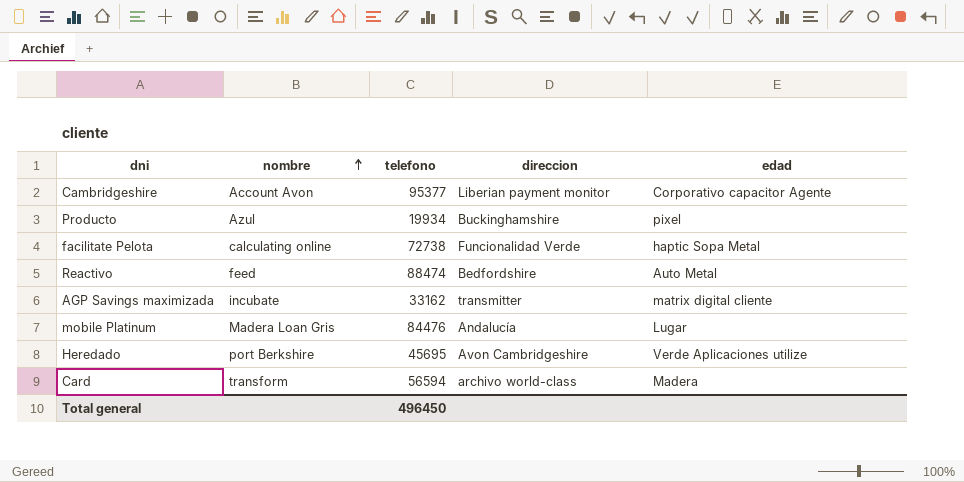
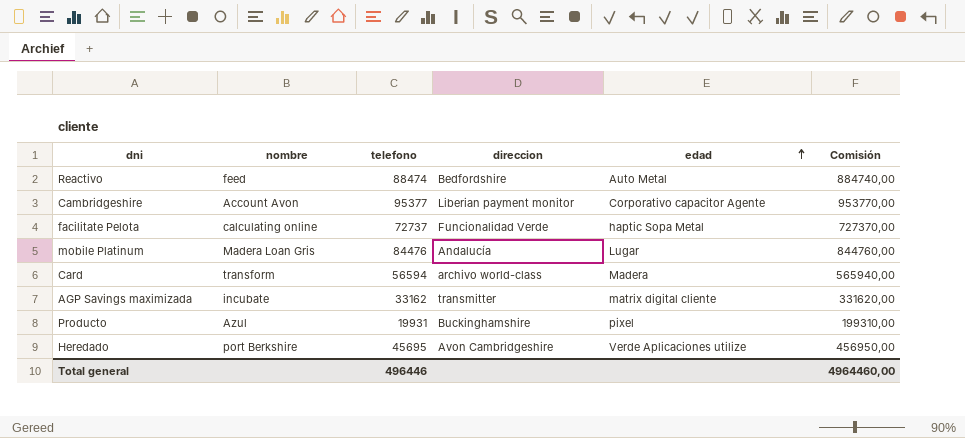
row order: nombre ascending -> edad ascending
column Comisión | formula: none -> [telefono] * 10
facilitate Pelota | telefono: 72738 -> 72737
Producto | telefono: 19934 -> 19931
Total general | telefono: 496450 -> 496446

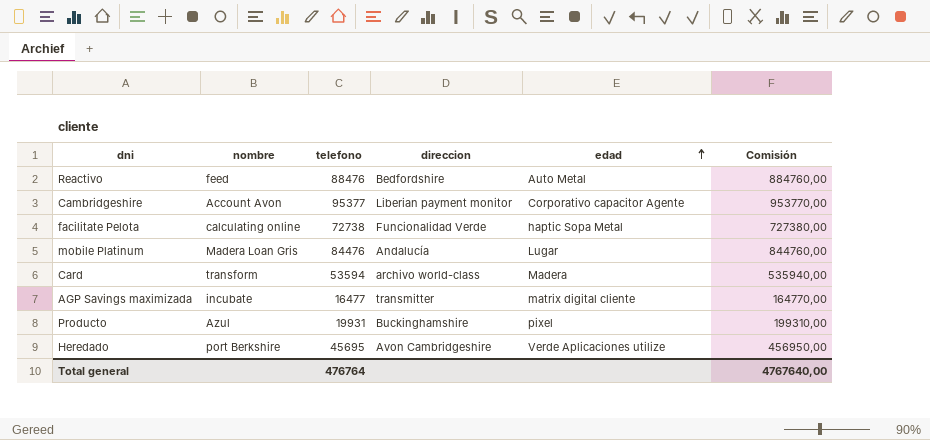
Reactivo | telefono: 88474 -> 88476
Reactivo | Comisión: 884740,00 -> 884760,00
facilitate Pelota | telefono: 72737 -> 72738
facilitate Pelota | Comisión: 727370,00 -> 727380,00
Card | telefono: 56594 -> 53594
Card | Comisión: 565940,00 -> 535940,00
AGP Savings maximizada | telefono: 33162 -> 16477
AGP Savings maximizada | Comisión: 331620,00 -> 164770,00
Total general | telefono: 496446 -> 476764
Total general | Comisión: 4964460,00 -> 4767640,00

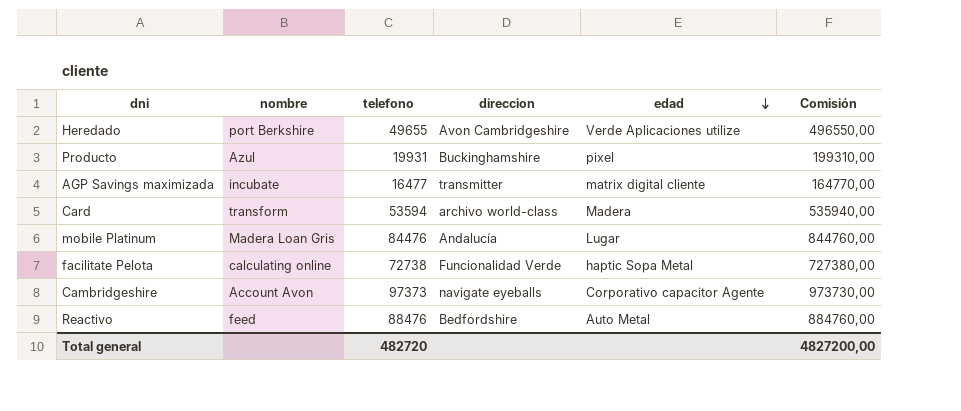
row order: edad ascending -> edad descending
Heredado | telefono: 45695 -> 49655
Heredado | Comisión: 456950,00 -> 496550,00
Cambridgeshire | telefono: 95377 -> 97373
Cambridgeshire | direccion: Liberian payment monitor -> navigate eyeballs
Cambridgeshire | Comisión: 953770,00 -> 973730,00
Total general | telefono: 476764 -> 482720
Total general | Comisión: 4767640,00 -> 4827200,00

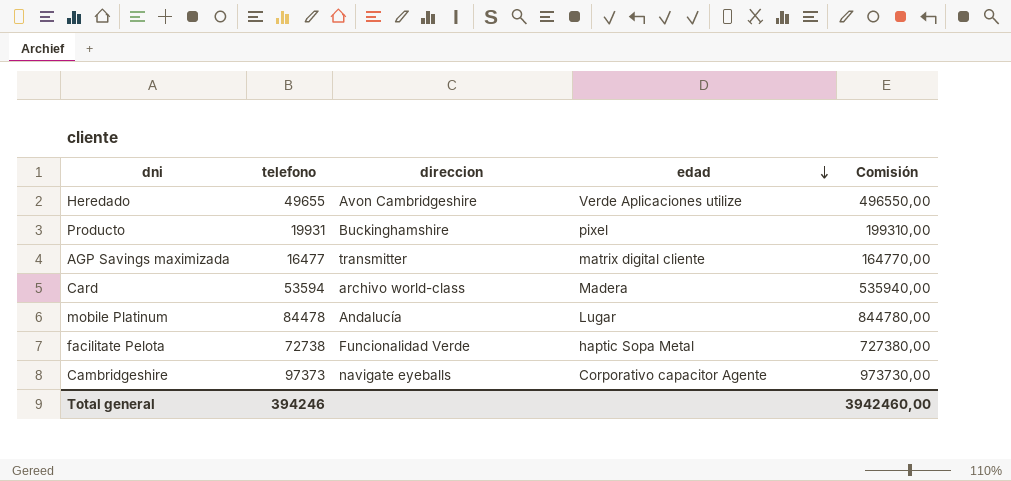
column nombre | position: 2 -> none
row Reactivo: feed | 88476 | Bedfordshire | Auto Metal | 884760,00 -> none
mobile Platinum | telefono: 84476 -> 84478
mobile Platinum | Comisión: 844760,00 -> 844780,00
Total general | telefono: 482720 -> 394246
Total general | Comisión: 4827200,00 -> 3942460,00

